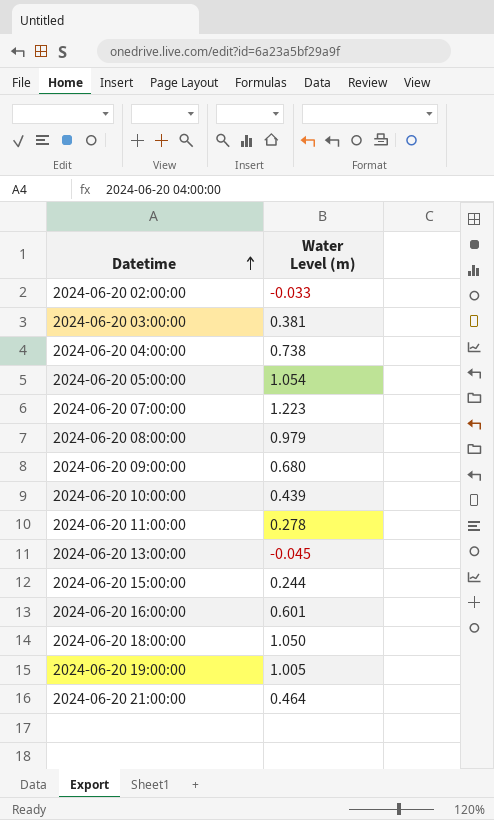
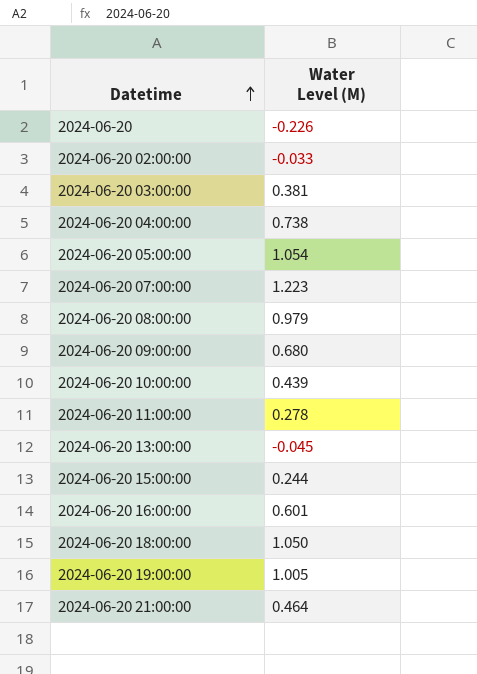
column name: Water Level (m) -> Water Level (M)
row 2024-06-20: none -> -0.226

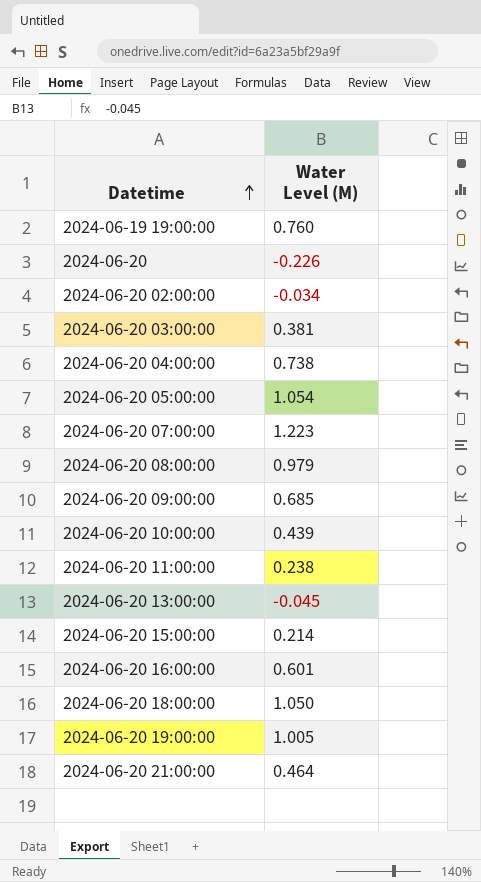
row 2024-06-19 19:00:00: none -> 0.760
2024-06-20 02:00:00 | Water Level (M): -0.033 -> -0.034
2024-06-20 09:00:00 | Water Level (M): 0.680 -> 0.685
2024-06-20 11:00:00 | Water Level (M): 0.278 -> 0.238
2024-06-20 15:00:00 | Water Level (M): 0.244 -> 0.214

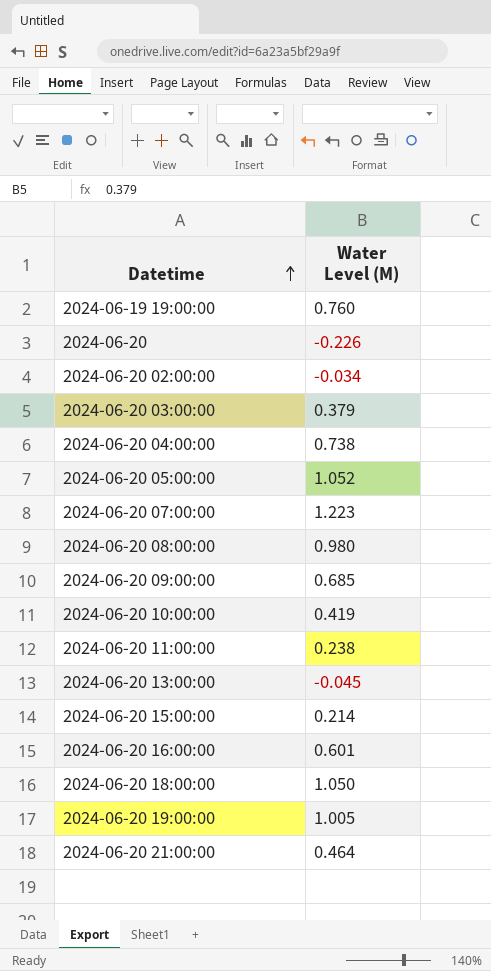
2024-06-20 03:00:00 | Water Level (M): 0.381 -> 0.379
2024-06-20 05:00:00 | Water Level (M): 1.054 -> 1.052
2024-06-20 08:00:00 | Water Level (M): 0.979 -> 0.980
2024-06-20 10:00:00 | Water Level (M): 0.439 -> 0.419

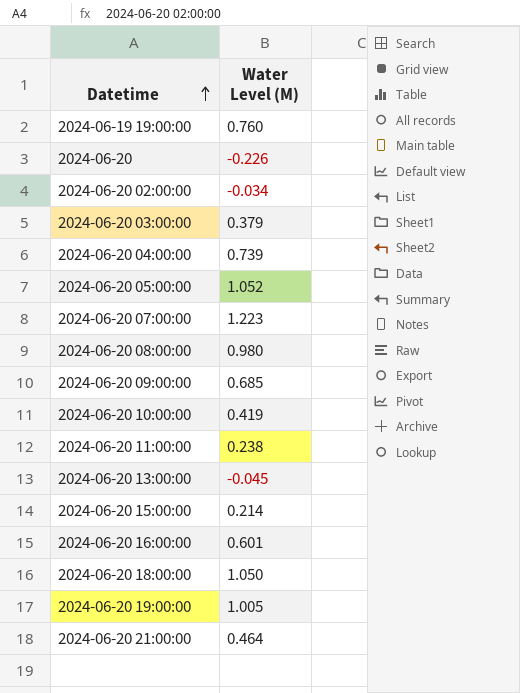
2024-06-20 04:00:00 | Water Level (M): 0.738 -> 0.739

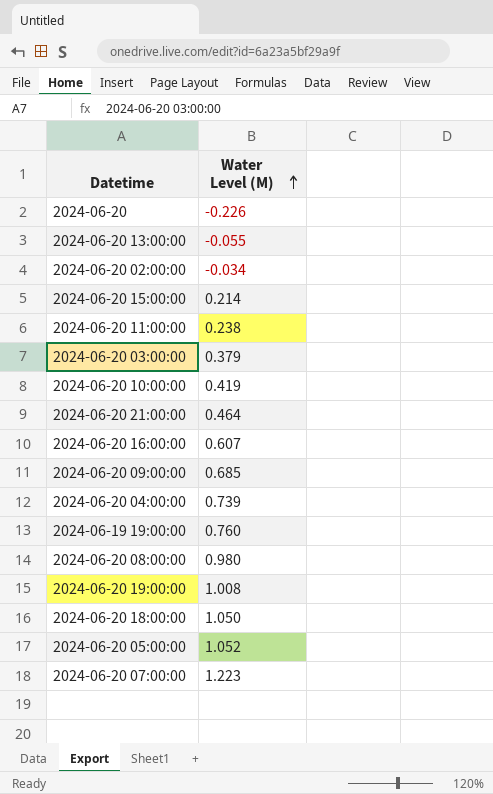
row order: Datetime ascending -> Water Level (M) ascending
2024-06-20 13:00:00 | Water Level (M): -0.045 -> -0.055
2024-06-20 16:00:00 | Water Level (M): 0.601 -> 0.607
2024-06-20 19:00:00 | Water Level (M): 1.005 -> 1.008

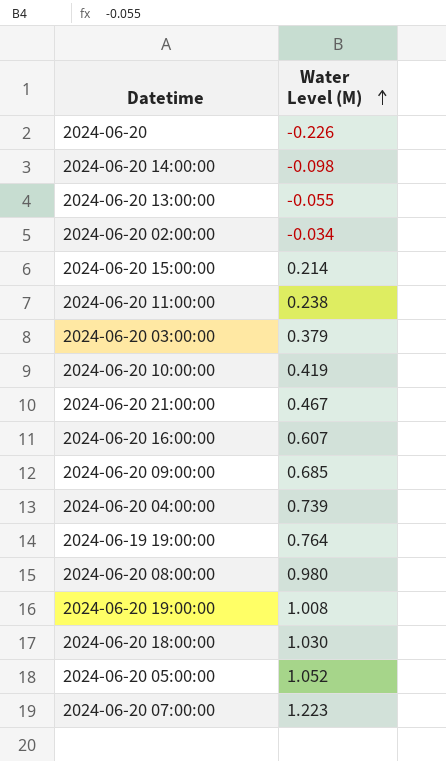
row 2024-06-20 14:00:00: none -> -0.098
2024-06-20 21:00:00 | Water Level (M): 0.464 -> 0.467
2024-06-19 19:00:00 | Water Level (M): 0.760 -> 0.764
2024-06-20 18:00:00 | Water Level (M): 1.050 -> 1.030

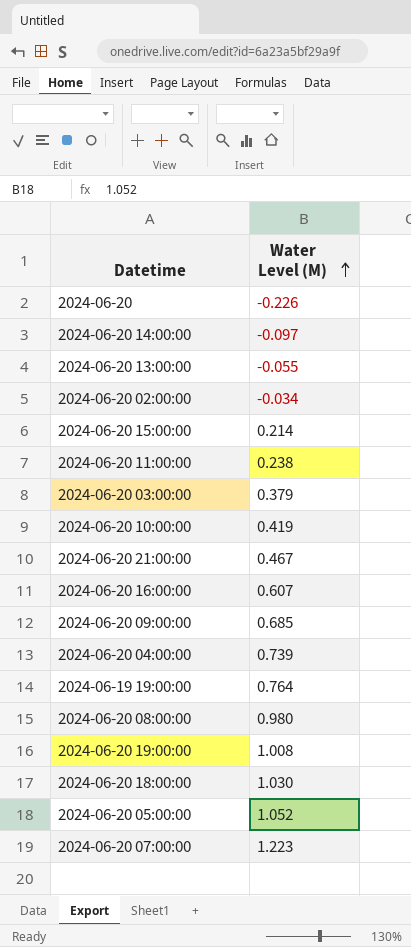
2024-06-20 14:00:00 | Water Level (M): -0.098 -> -0.097

